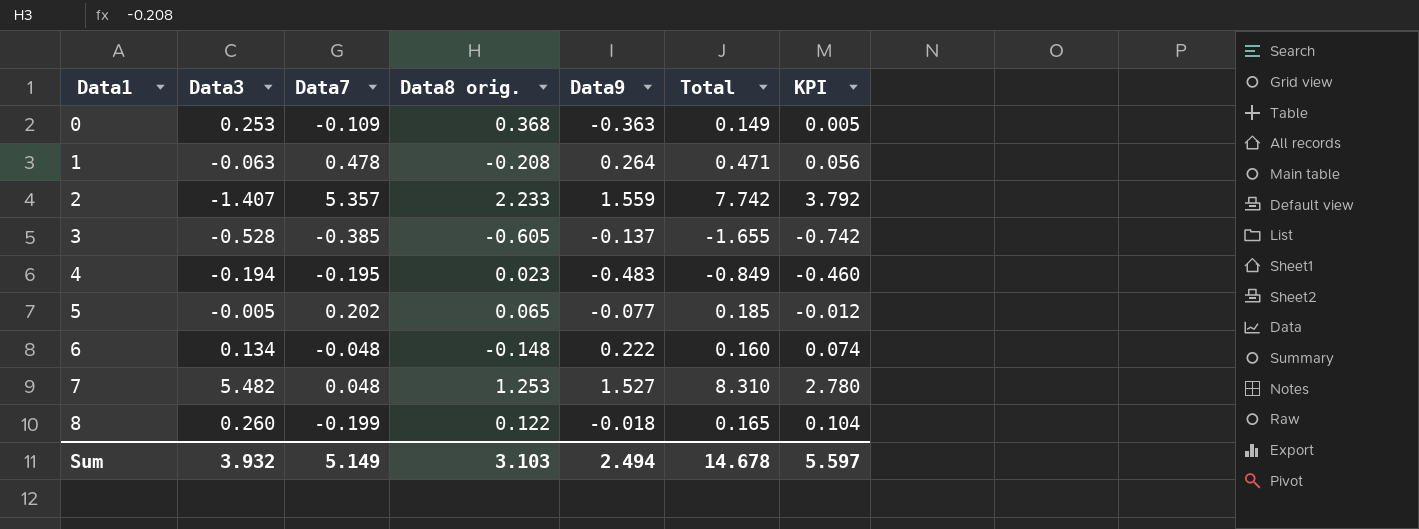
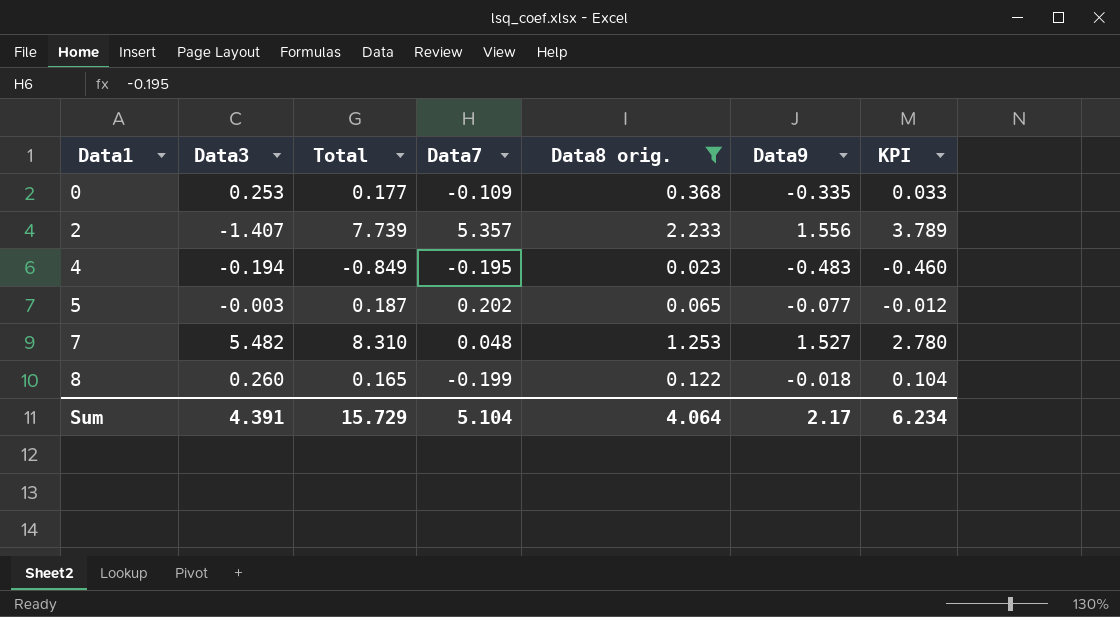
filter: none -> Data8 orig. >= 0.023
column Total | position: 6 -> 3
0 | Total: 0.149 -> 0.177
0 | Data9: -0.363 -> -0.335
0 | KPI: 0.005 -> 0.033
2 | Total: 7.742 -> 7.739
2 | Data9: 1.559 -> 1.556
2 | KPI: 3.792 -> 3.789
5 | Data3: -0.005 -> -0.003
5 | Total: 0.185 -> 0.187
Sum | Data3: 3.932 -> 4.391
Sum | Total: 14.678 -> 15.729
Sum | Data7: 5.149 -> 5.104
Sum | Data8 orig.: 3.103 -> 4.064
Sum | Data9: 2.494 -> 2.17
Sum | KPI: 5.597 -> 6.234

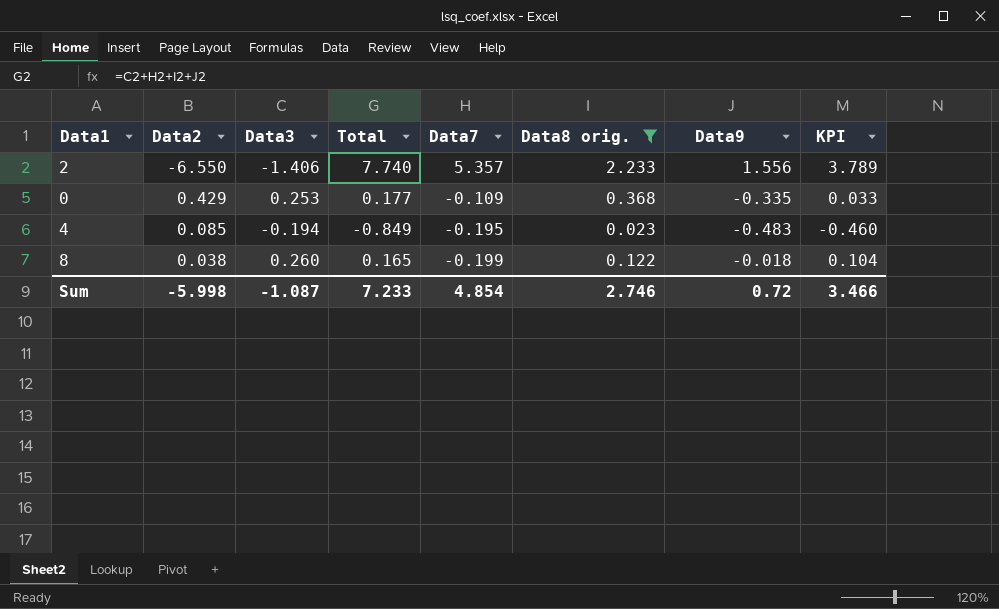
row order: Data1 ascending -> Data7 descending
column Data2 | position: none -> 2
row 5: -0.003 | 0.187 | 0.202 | 0.065 | -0.077 | -0.012 -> none
row 7: 5.482 | 8.310 | 0.048 | 1.253 | 1.527 | 2.780 -> none
2 | Data3: -1.407 -> -1.406
2 | Total: 7.739 -> 7.740
Sum | Data3: 4.391 -> -1.087
Sum | Total: 15.729 -> 7.233
Sum | Data7: 5.104 -> 4.854
Sum | Data8 orig.: 4.064 -> 2.746
Sum | Data9: 2.17 -> 0.72
Sum | KPI: 6.234 -> 3.466

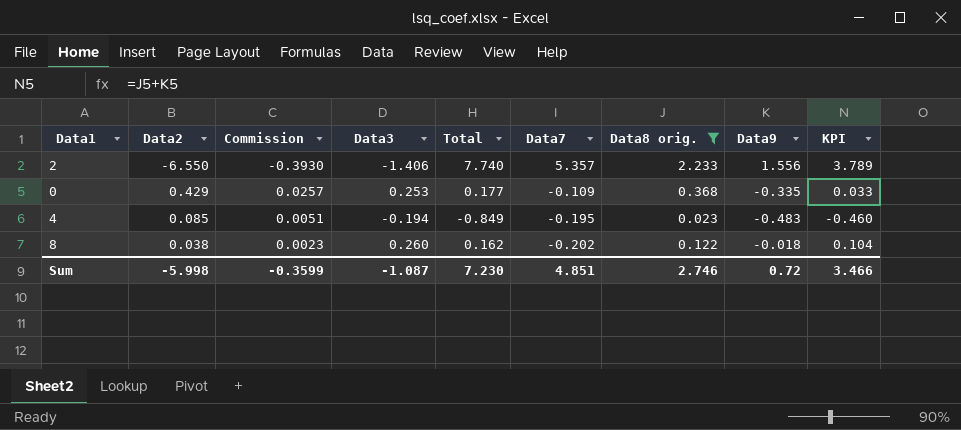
column Commission | formula: none -> [Data2] * 0.06
8 | Total: 0.165 -> 0.162
8 | Data7: -0.199 -> -0.202
Sum | Total: 7.233 -> 7.230
Sum | Data7: 4.854 -> 4.851

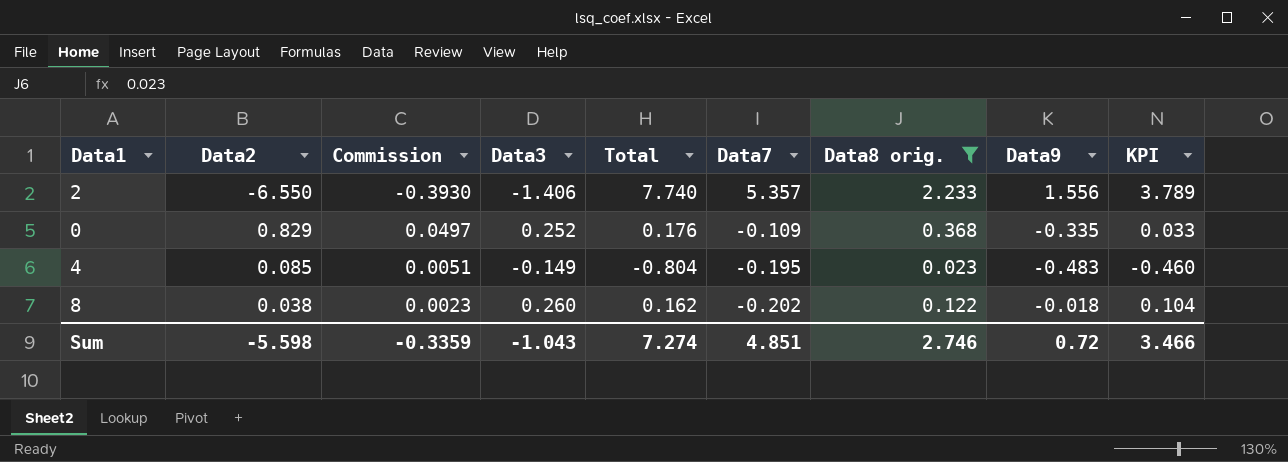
0 | Data2: 0.429 -> 0.829
0 | Commission: 0.0257 -> 0.0497
0 | Data3: 0.253 -> 0.252
0 | Total: 0.177 -> 0.176
4 | Data3: -0.194 -> -0.149
4 | Total: -0.849 -> -0.804
Sum | Data2: -5.998 -> -5.598
Sum | Commission: -0.3599 -> -0.3359
Sum | Data3: -1.087 -> -1.043
Sum | Total: 7.230 -> 7.274

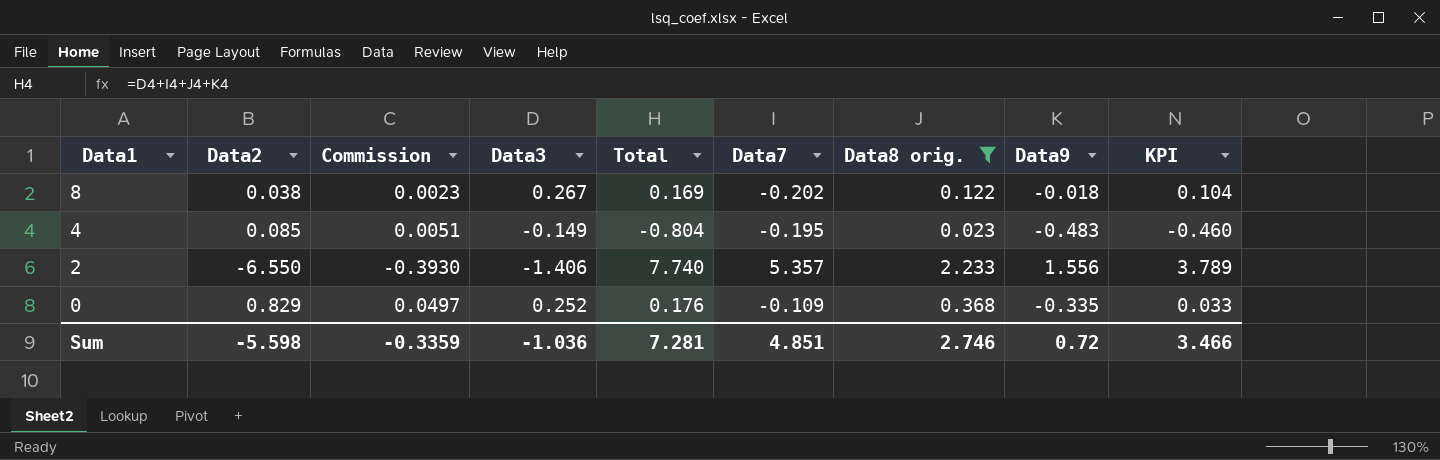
row order: Data7 descending -> Data1 descending
8 | Data3: 0.260 -> 0.267
8 | Total: 0.162 -> 0.169
Sum | Data3: -1.043 -> -1.036
Sum | Total: 7.274 -> 7.281

